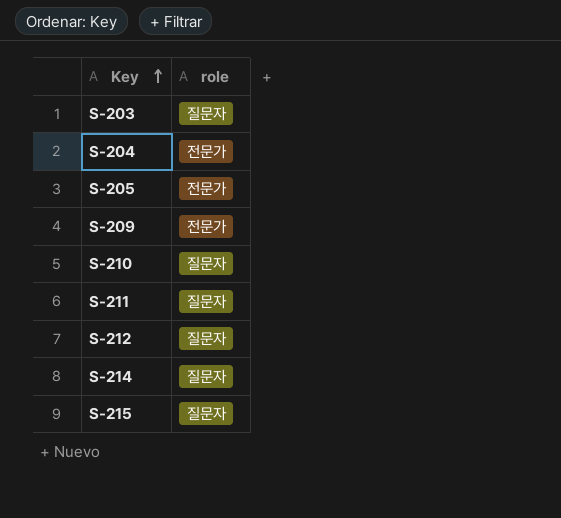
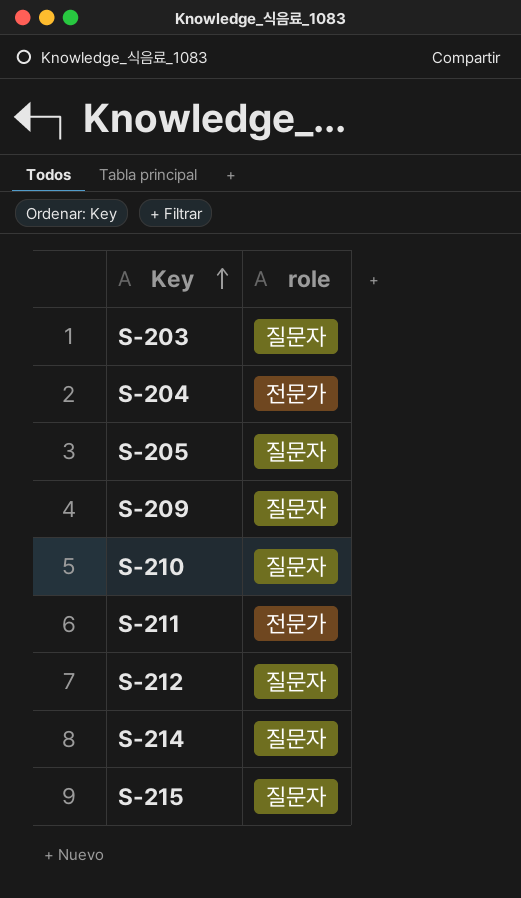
S-205 | role: 전문가 -> 질문자
S-209 | role: 전문가 -> 질문자
S-211 | role: 질문자 -> 전문가

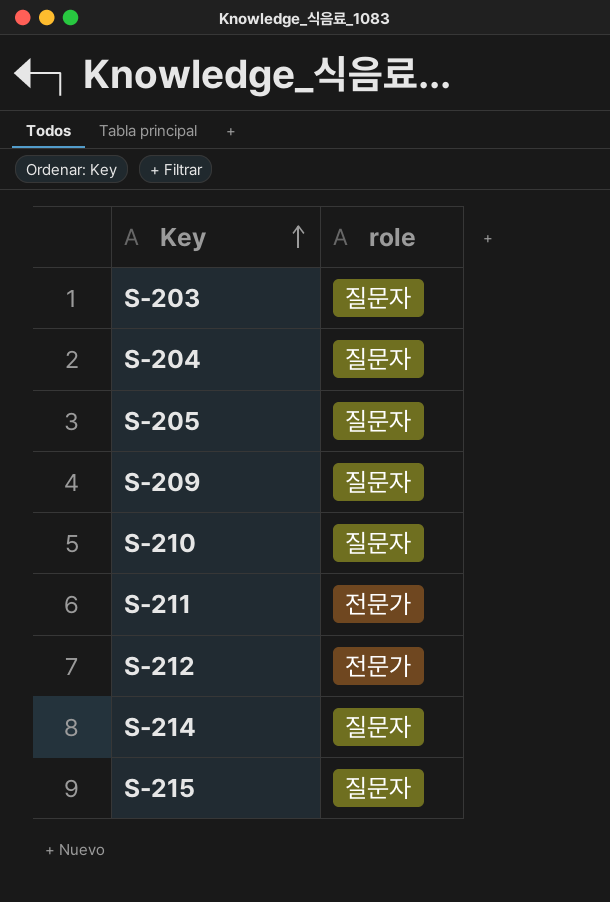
S-204 | role: 전문가 -> 질문자
S-212 | role: 질문자 -> 전문가

